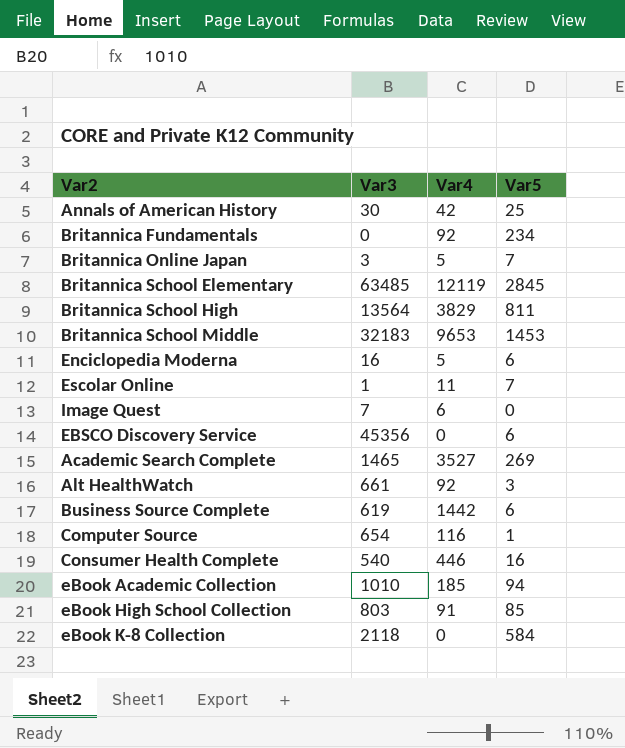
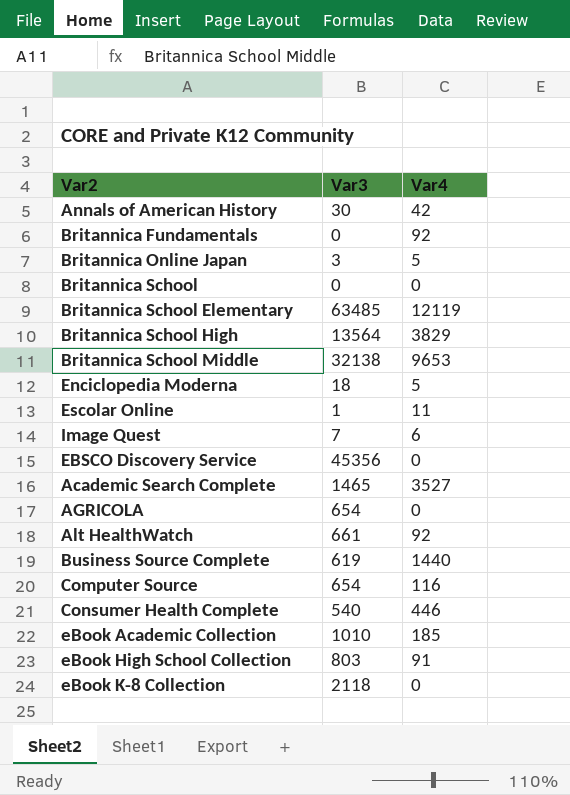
column Var5 | position: 4 -> none
row Britannica School: none -> 0 | 0
Britannica School Middle | Var3: 32183 -> 32138
Enciclopedia Moderna | Var3: 16 -> 18
row AGRICOLA: none -> 654 | 0
Business Source Complete | Var4: 1442 -> 1440

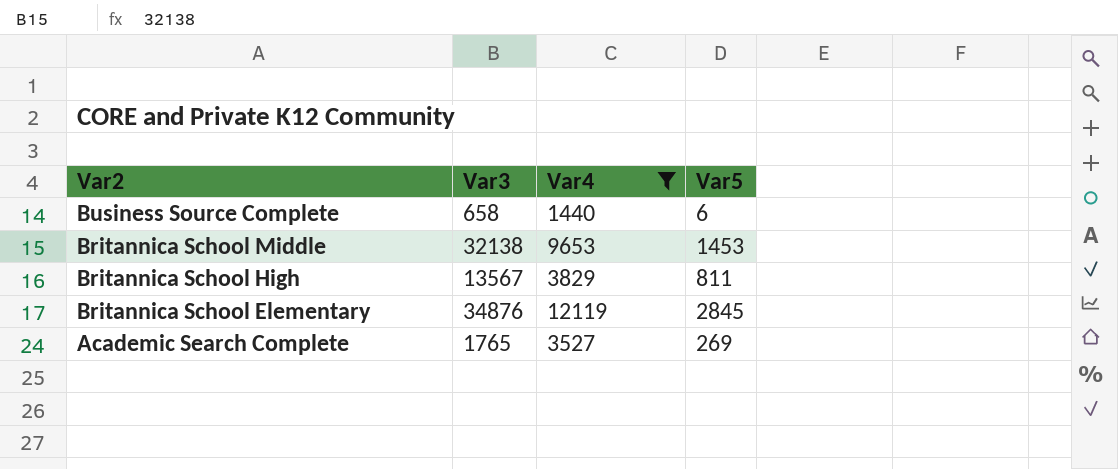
filter: none -> Var4 >= 1440
row order: none -> Var2 descending
column Var5 | position: none -> 4
Business Source Complete | Var3: 619 -> 658
Britannica School High | Var3: 13564 -> 13567
Britannica School Elementary | Var3: 63485 -> 34876
Academic Search Complete | Var3: 1465 -> 1765

